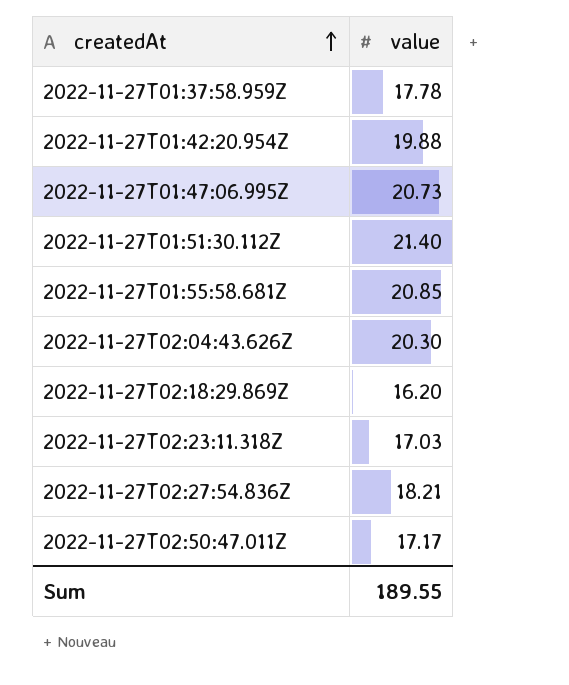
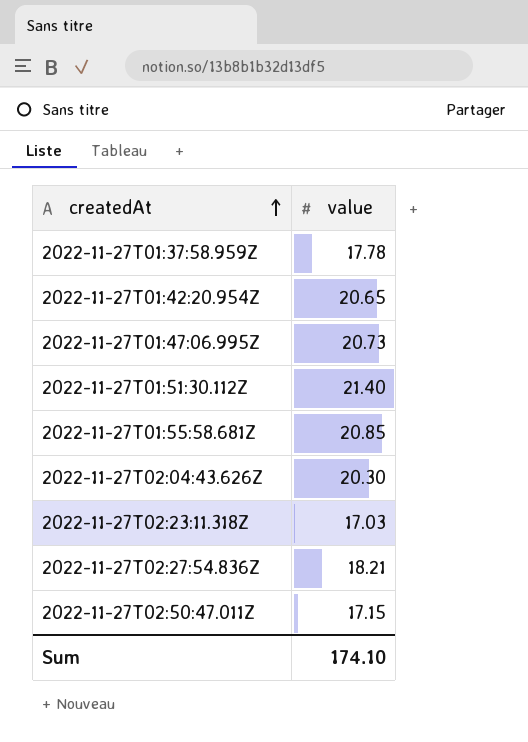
row 2022-11-27T02:18:29.869Z: 16.20 -> none
2022-11-27T01:42:20.954Z | value: 19.88 -> 20.65
2022-11-27T02:50:47.011Z | value: 17.17 -> 17.15
Sum | value: 189.55 -> 174.10

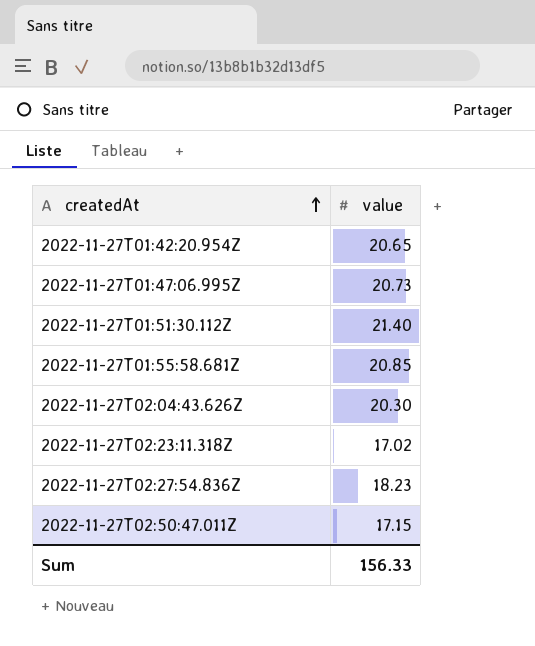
row 2022-11-27T01:37:58.959Z: 17.78 -> none
2022-11-27T02:23:11.318Z | value: 17.03 -> 17.02
2022-11-27T02:27:54.836Z | value: 18.21 -> 18.23
Sum | value: 174.10 -> 156.33

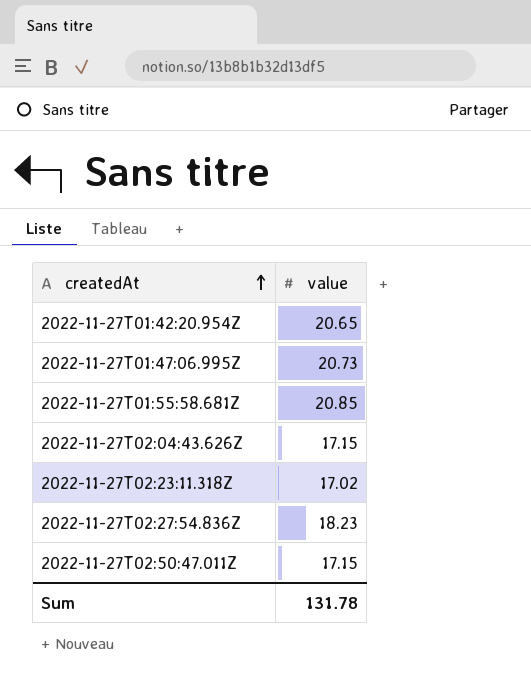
row 2022-11-27T01:51:30.112Z: 21.40 -> none
2022-11-27T02:04:43.626Z | value: 20.30 -> 17.15
Sum | value: 156.33 -> 131.78

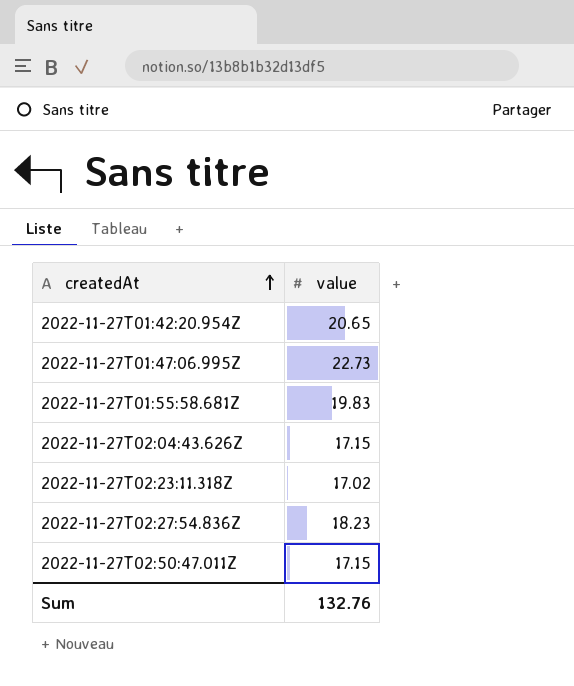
2022-11-27T01:47:06.995Z | value: 20.73 -> 22.73
2022-11-27T01:55:58.681Z | value: 20.85 -> 19.83
Sum | value: 131.78 -> 132.76

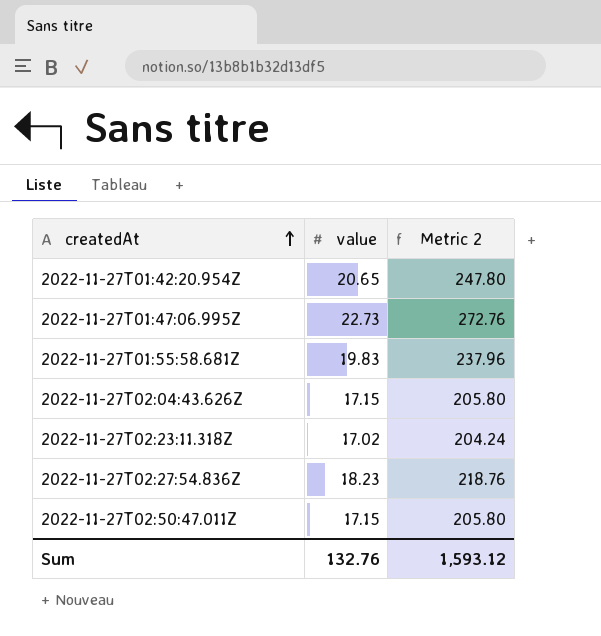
column Metric 2 | formula: none -> [value] * 12

